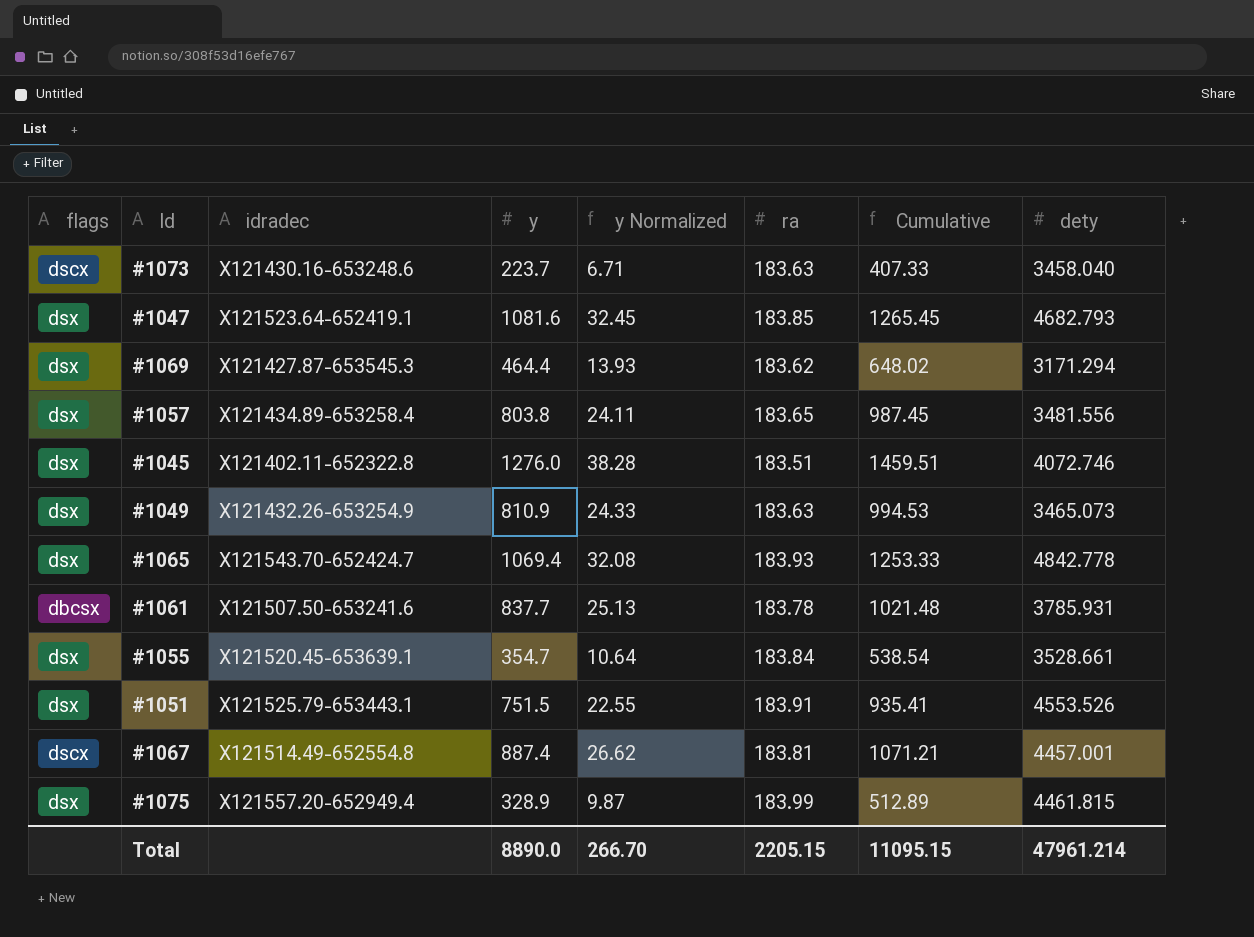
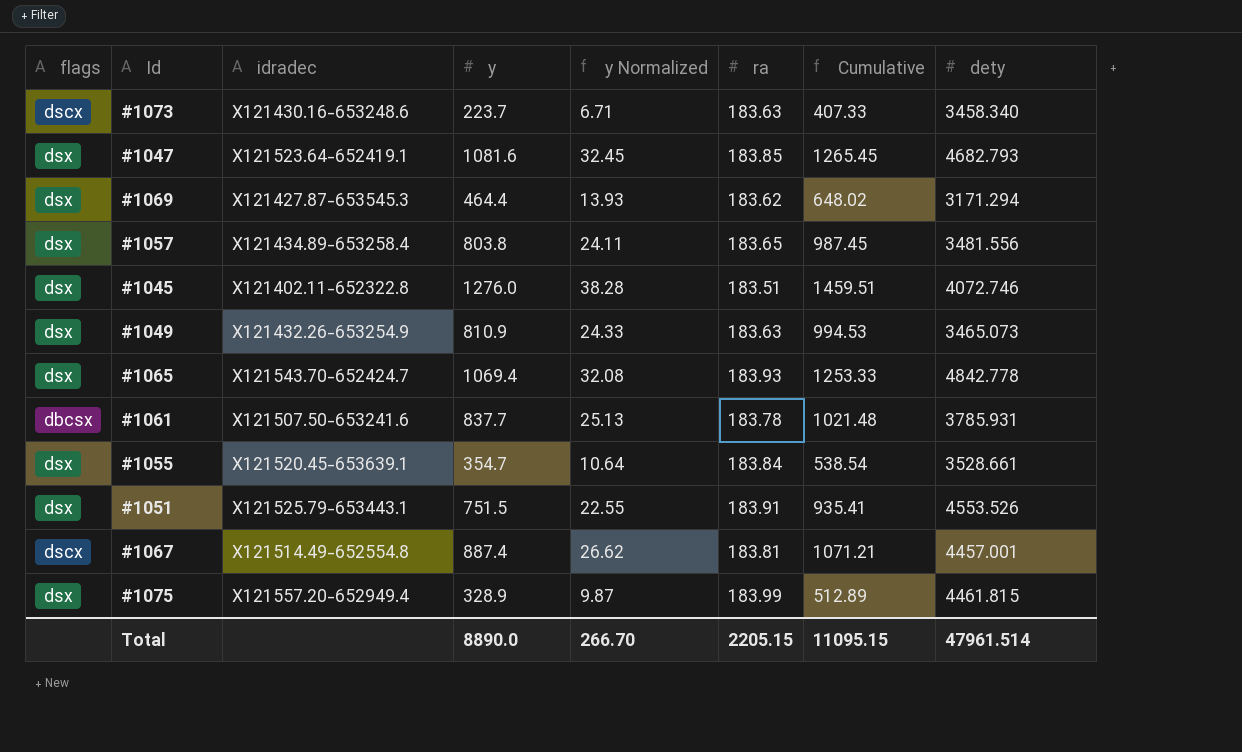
#1073 | dety: 3458.040 -> 3458.340
Total | dety: 47961.214 -> 47961.514

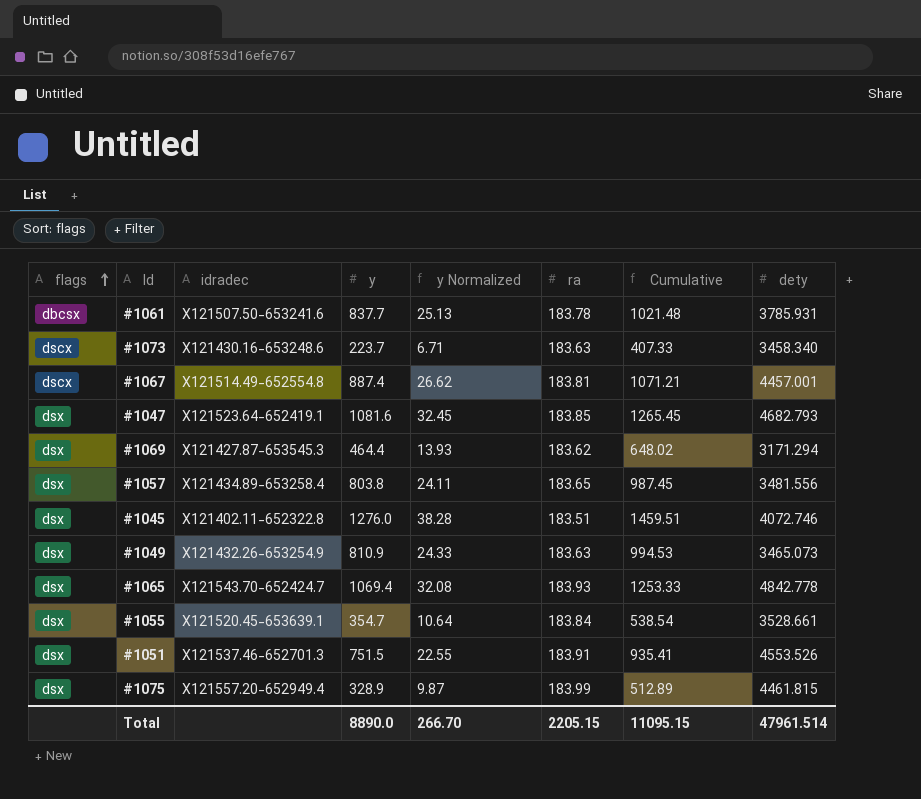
row order: none -> flags ascending
#1051 | idradec: X121525.79-653443.1 -> X121537.46-652701.3

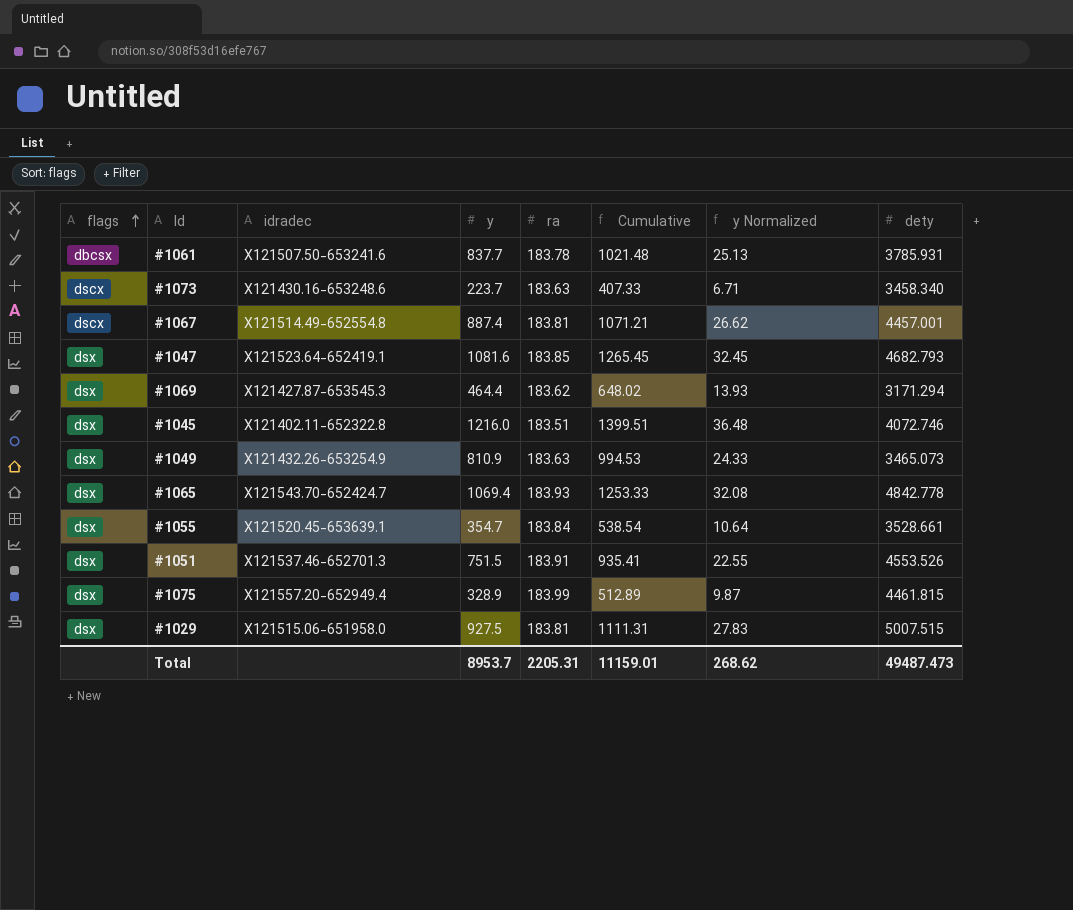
column y Normalized | position: 5 -> 7
row #1057: dsx | X121434.89-653258.4 | 803.8 | 24.11 | 183.65 | 987.45 | 3481.556 -> none
#1045 | y: 1276.0 -> 1216.0
#1045 | Cumulative: 1459.51 -> 1399.51
#1045 | y Normalized: 38.28 -> 36.48
row #1029: none -> dsx | X121515.06-651958.0 | 927.5 | 183.81 | 1111.31 | 27.83 | 5007.515
Total | y: 8890.0 -> 8953.7
Total | ra: 2205.15 -> 2205.31
Total | Cumulative: 11095.15 -> 11159.01
Total | y Normalized: 266.70 -> 268.62
Total | dety: 47961.514 -> 49487.473

